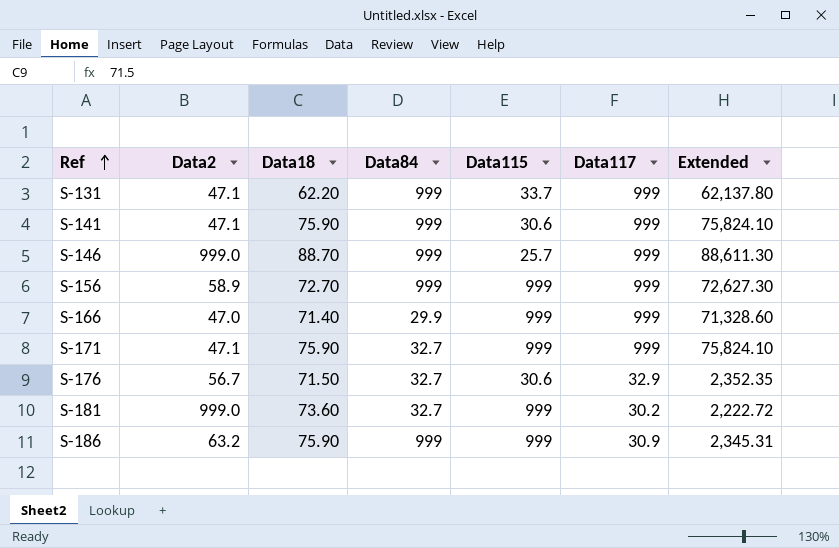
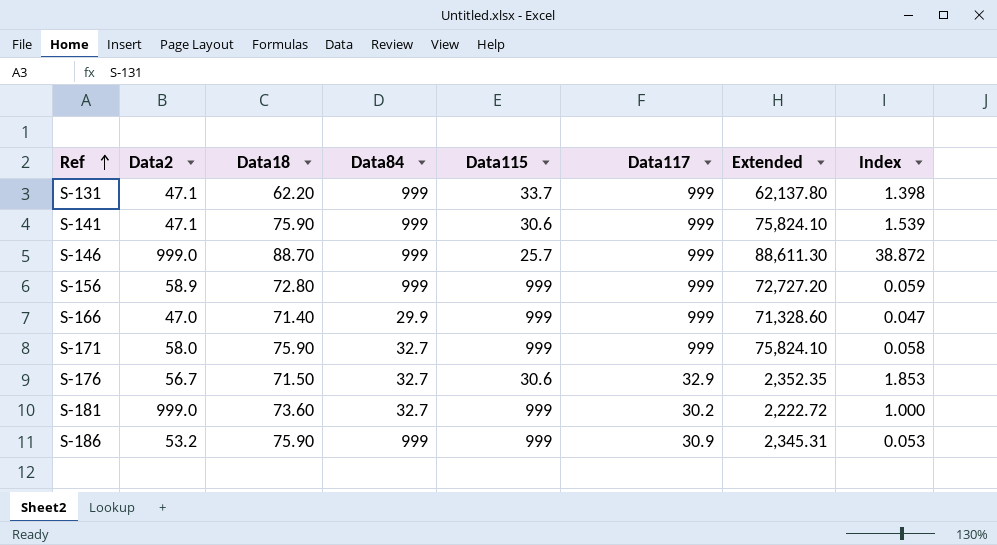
column Index | formula: none -> [Data2] / [Data115]
S-156 | Data18: 72.70 -> 72.80
S-156 | Extended: 72,627.30 -> 72,727.20
S-171 | Data2: 47.1 -> 58.0
S-186 | Data2: 63.2 -> 53.2

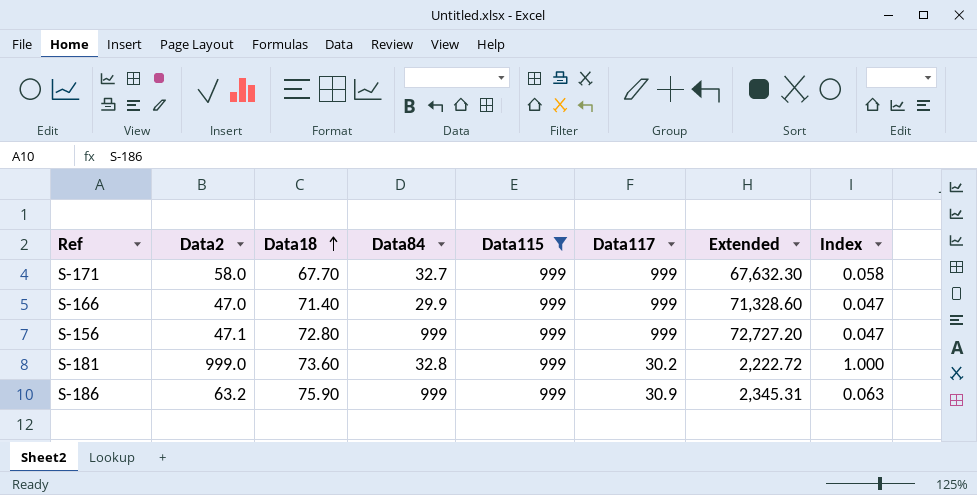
filter: none -> Data115 = 999
row order: Ref ascending -> Data18 ascending
S-171 | Data18: 75.90 -> 67.70
S-171 | Extended: 75,824.10 -> 67,632.30
S-156 | Data2: 58.9 -> 47.1
S-156 | Index: 0.059 -> 0.047
S-181 | Data84: 32.7 -> 32.8
S-186 | Data2: 53.2 -> 63.2
S-186 | Index: 0.053 -> 0.063

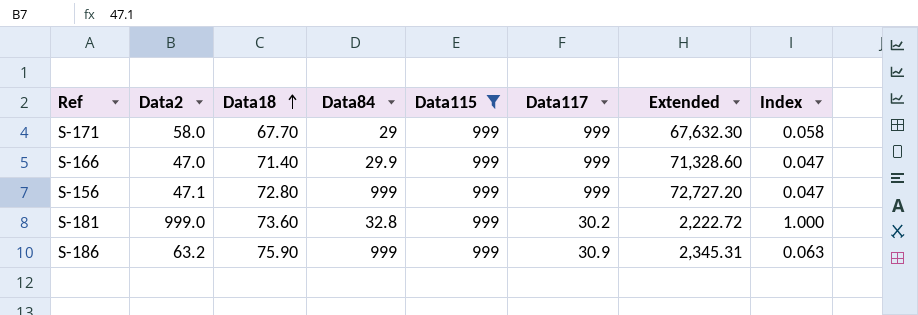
S-171 | Data84: 32.7 -> 29

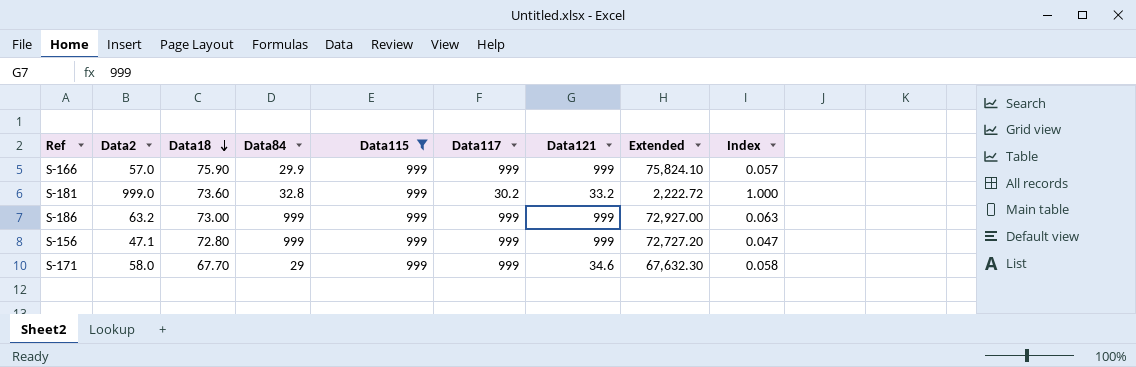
row order: Data18 ascending -> Data18 descending
column Data121 | position: none -> 7
S-166 | Data2: 47.0 -> 57.0
S-166 | Data18: 71.40 -> 75.90
S-166 | Extended: 71,328.60 -> 75,824.10
S-166 | Index: 0.047 -> 0.057
S-186 | Data18: 75.90 -> 73.00
S-186 | Data117: 30.9 -> 999
S-186 | Extended: 2,345.31 -> 72,927.00

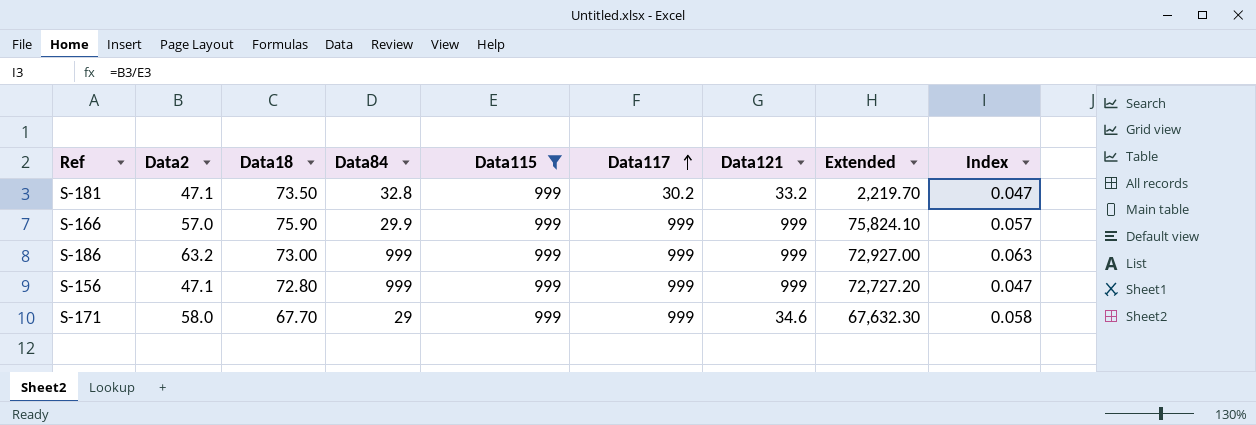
row order: Data18 descending -> Data117 ascending
S-181 | Data2: 999.0 -> 47.1
S-181 | Data18: 73.60 -> 73.50
S-181 | Extended: 2,222.72 -> 2,219.70
S-181 | Index: 1.000 -> 0.047

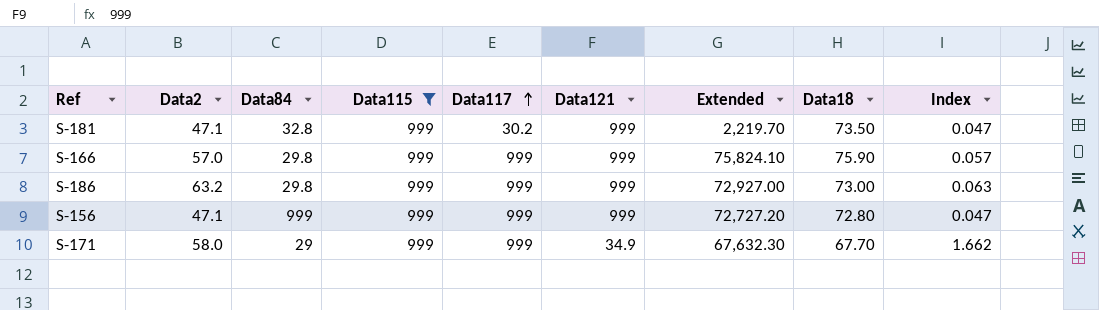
column Data18 | position: 3 -> 8
column Index | formula: [Data2] / [Data115] -> [Data2] / [Data121]
S-181 | Data121: 33.2 -> 999
S-166 | Data84: 29.9 -> 29.8
S-186 | Data84: 999 -> 29.8
S-171 | Data121: 34.6 -> 34.9

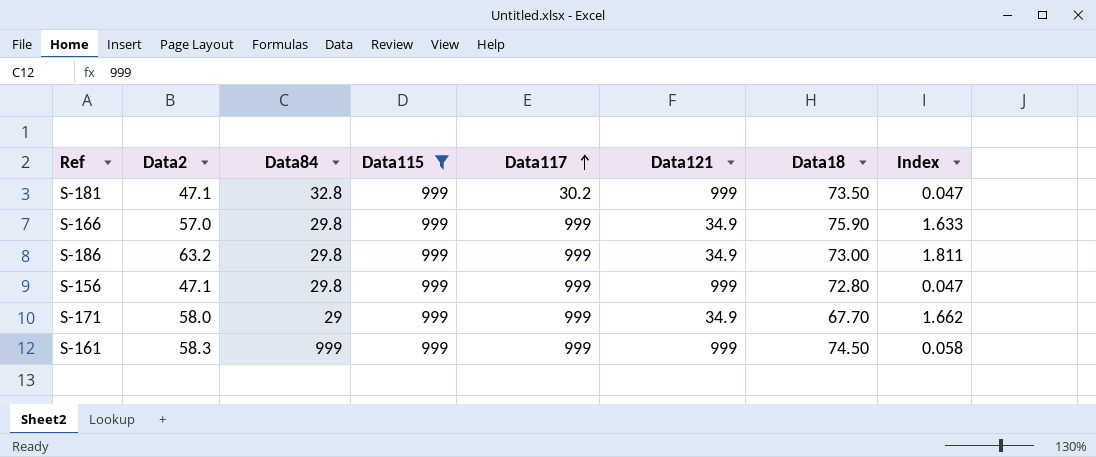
column Extended | formula: [Data117] * [Data18] -> none
S-166 | Data121: 999 -> 34.9
S-166 | Index: 0.057 -> 1.633
S-186 | Data121: 999 -> 34.9
S-186 | Index: 0.063 -> 1.811
S-156 | Data84: 999 -> 29.8
row S-161: none -> 58.3 | 999 | 999 | 999 | 999 | 74.50 | 0.058

